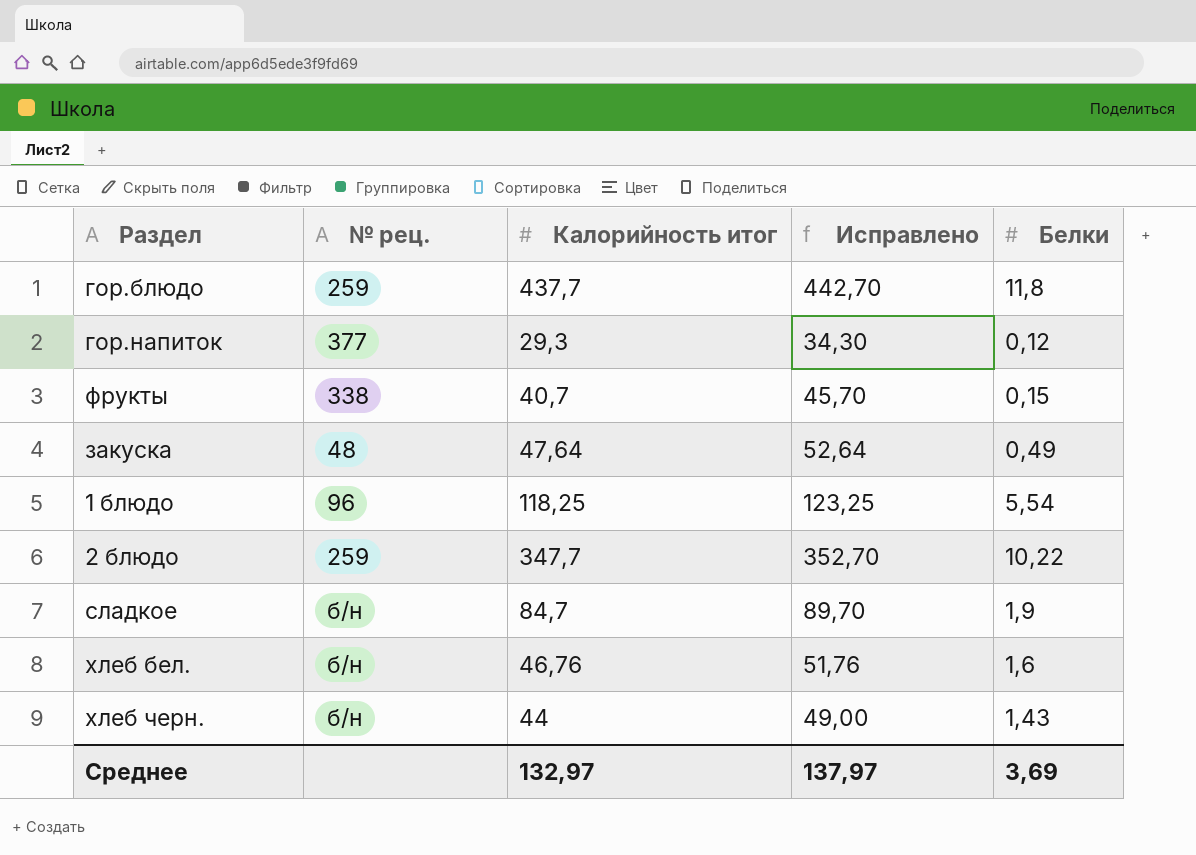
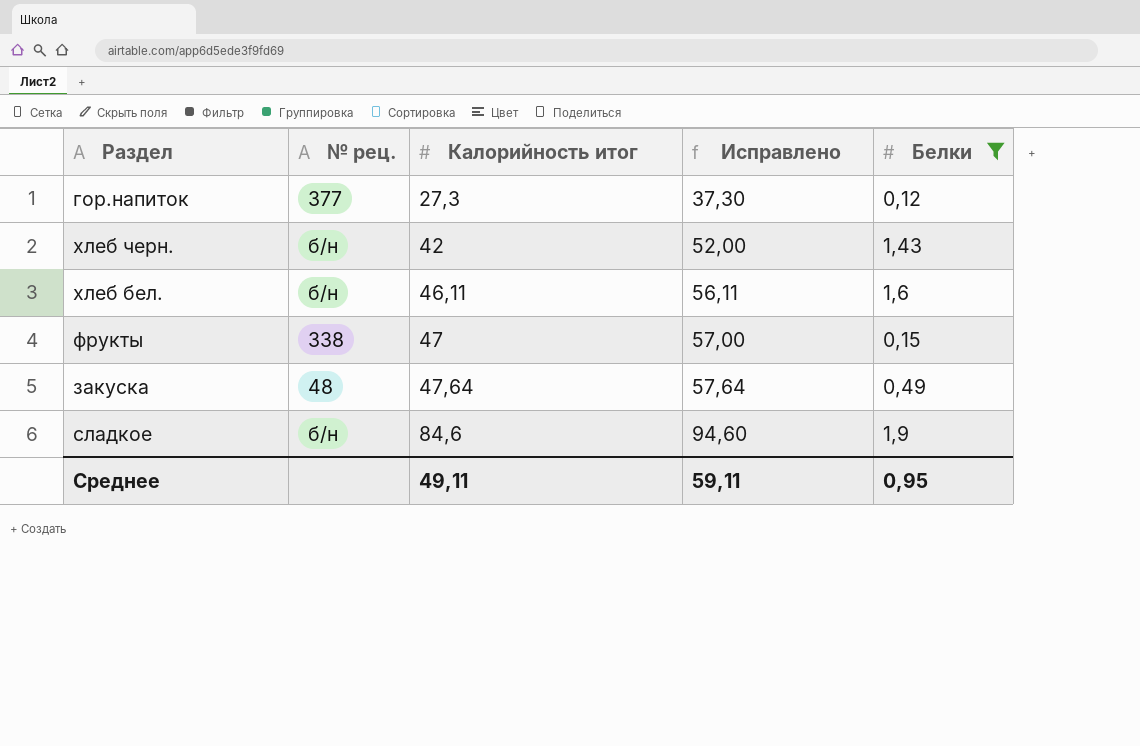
filter: none -> Белки <= 1,9
row order: none -> Калорийность итог ascending
column Исправлено | formula: [Калорийность итог] + 5 -> [Калорийность итог] + 10
гор.напиток | Калорийность итог: 29,3 -> 27,3
хлеб черн. | Калорийность итог: 44 -> 42
хлеб бел. | Калорийность итог: 46,76 -> 46,11
фрукты | Калорийность итог: 40,7 -> 47
сладкое | Калорийность итог: 84,7 -> 84,6
Среднее | Калорийность итог: 132,97 -> 49,11
Среднее | Исправлено: 137,97 -> 59,11
Среднее | Белки: 3,69 -> 0,95

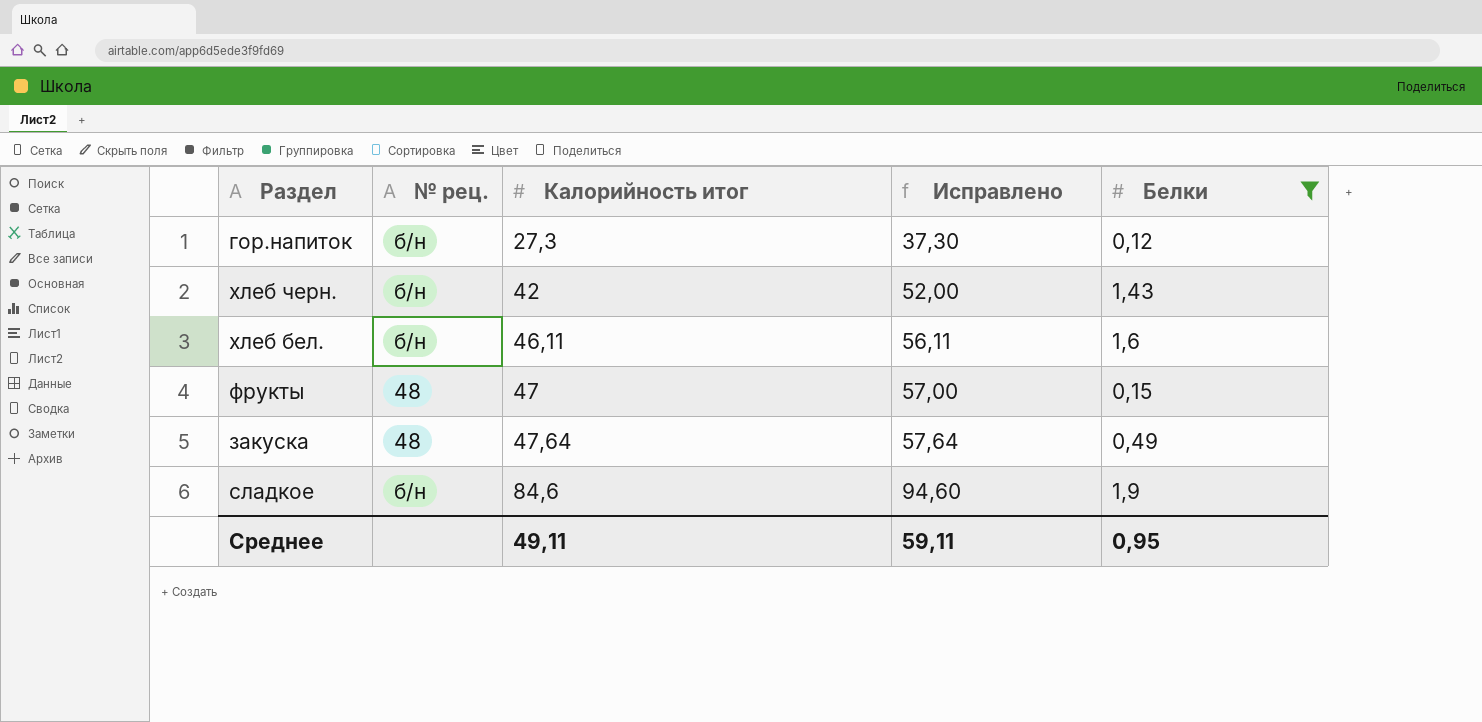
гор.напиток | № рец.: 377 -> б/н
фрукты | № рец.: 338 -> 48

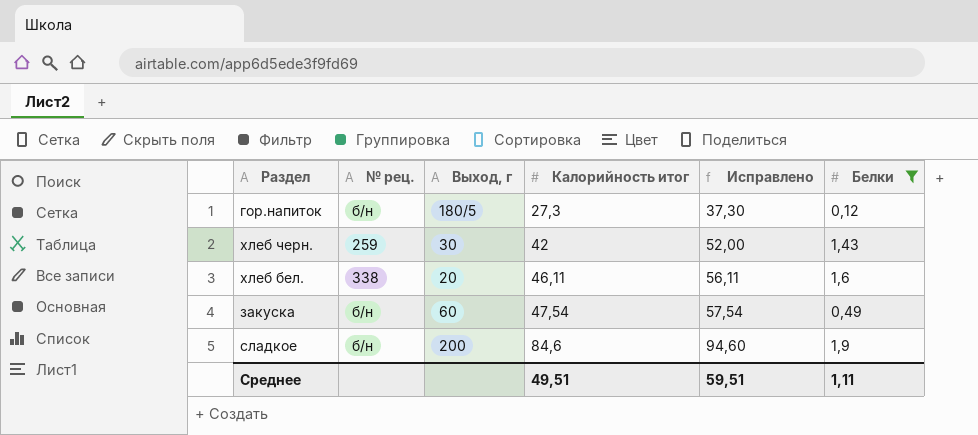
column Выход, г | position: none -> 3
row фрукты: 48 | 47 | 57,00 | 0,15 -> none
хлеб черн. | № рец.: б/н -> 259
хлеб бел. | № рец.: б/н -> 338
закуска | № рец.: 48 -> б/н
закуска | Калорийность итог: 47,64 -> 47,54
закуска | Исправлено: 57,64 -> 57,54
Среднее | Калорийность итог: 49,11 -> 49,51
Среднее | Исправлено: 59,11 -> 59,51
Среднее | Белки: 0,95 -> 1,11

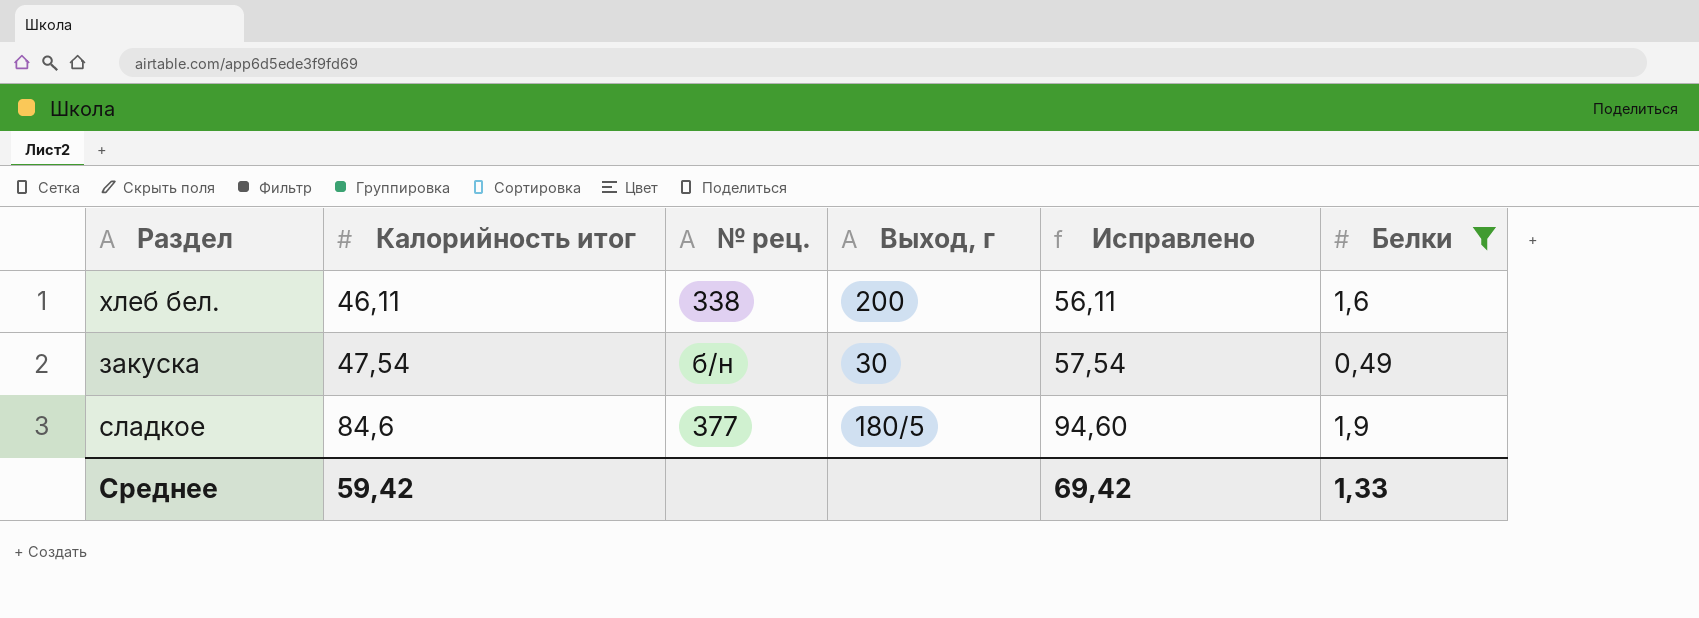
column Калорийность итог | position: 4 -> 2
row гор.напиток: б/н | 180/5 | 27,3 | 37,30 | 0,12 -> none
row хлеб черн.: 259 | 30 | 42 | 52,00 | 1,43 -> none
хлеб бел. | Выход, г: 20 -> 200
закуска | Выход, г: 60 -> 30
сладкое | № рец.: б/н -> 377
сладкое | Выход, г: 200 -> 180/5
Среднее | Калорийность итог: 49,51 -> 59,42
Среднее | Исправлено: 59,51 -> 69,42
Среднее | Белки: 1,11 -> 1,33

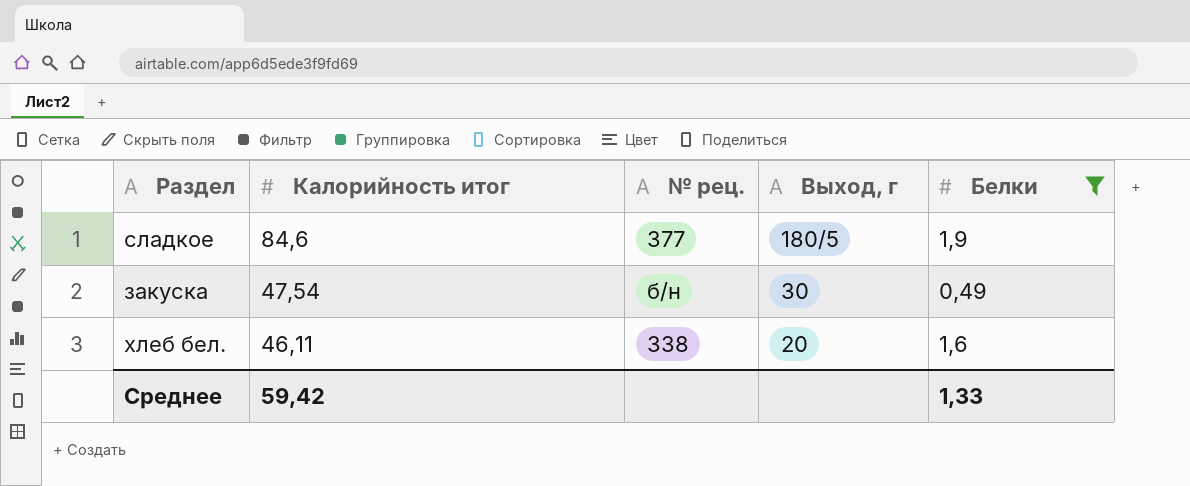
row order: Калорийность итог ascending -> Калорийность итог descending
column Исправлено | formula: [Калорийность итог] + 10 -> none
хлеб бел. | Выход, г: 200 -> 20

